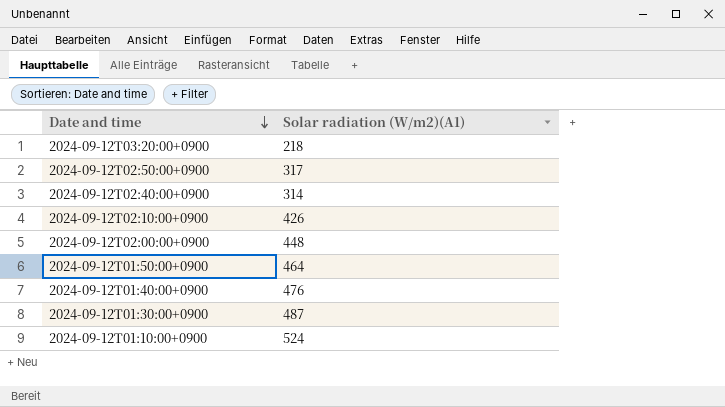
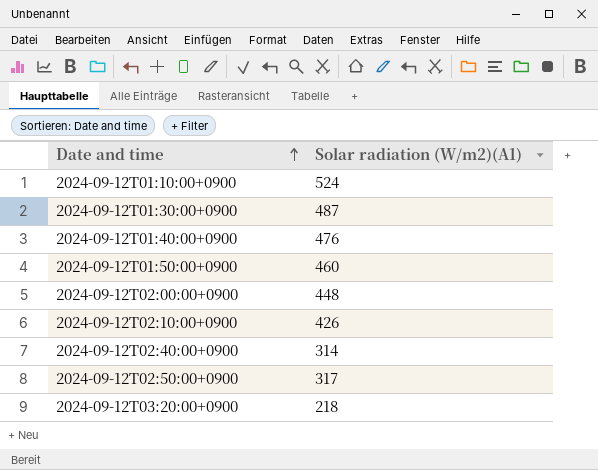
row order: Date and time descending -> Date and time ascending
2024-09-12T01:50:00+0900 | Solar radiation (W/m2)(A1): 464 -> 460

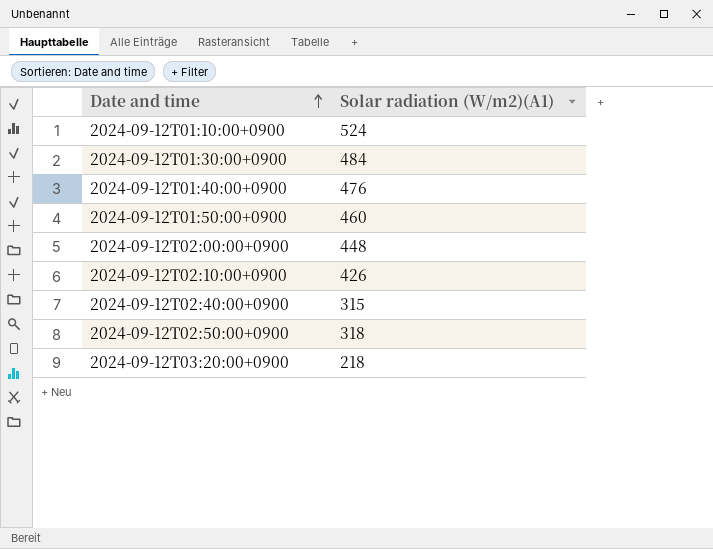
2024-09-12T01:30:00+0900 | Solar radiation (W/m2)(A1): 487 -> 484
2024-09-12T02:40:00+0900 | Solar radiation (W/m2)(A1): 314 -> 315
2024-09-12T02:50:00+0900 | Solar radiation (W/m2)(A1): 317 -> 318

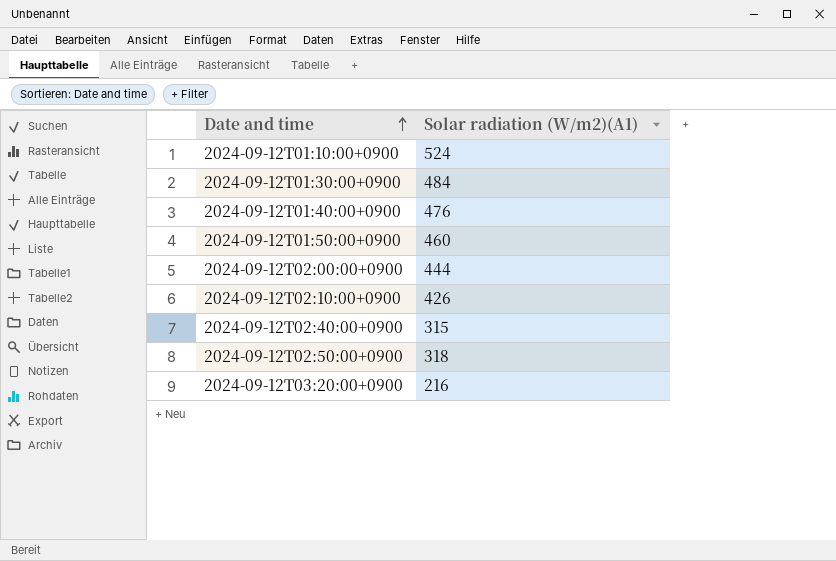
2024-09-12T02:00:00+0900 | Solar radiation (W/m2)(A1): 448 -> 444
2024-09-12T03:20:00+0900 | Solar radiation (W/m2)(A1): 218 -> 216

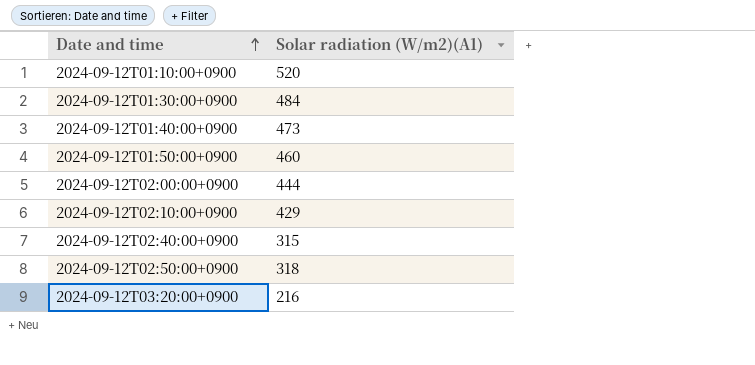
2024-09-12T01:10:00+0900 | Solar radiation (W/m2)(A1): 524 -> 520
2024-09-12T01:40:00+0900 | Solar radiation (W/m2)(A1): 476 -> 473
2024-09-12T02:10:00+0900 | Solar radiation (W/m2)(A1): 426 -> 429

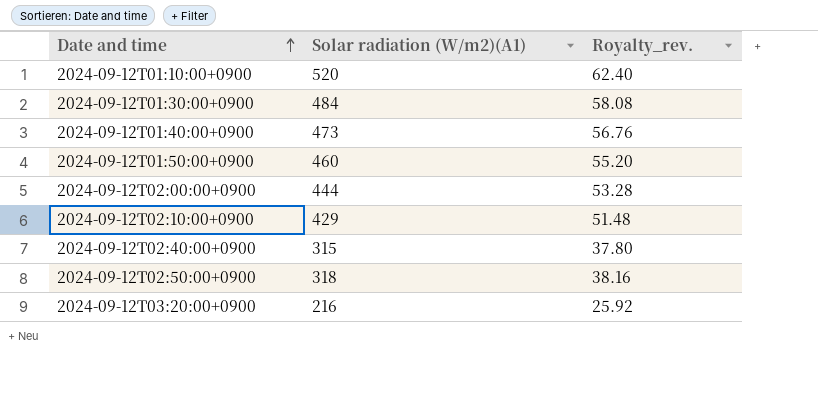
column Royalty_rev. | formula: none -> [Solar radiation (W/m2)(A1)] * 0.12

